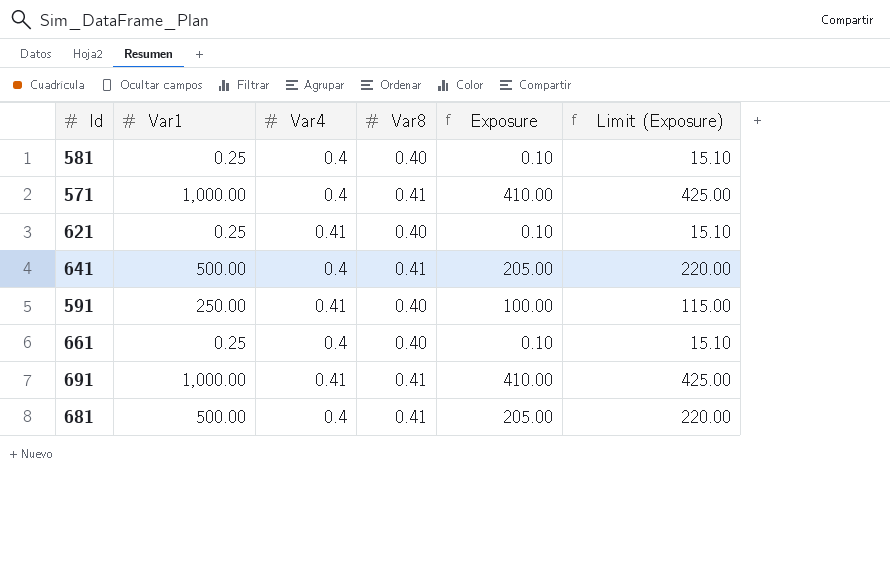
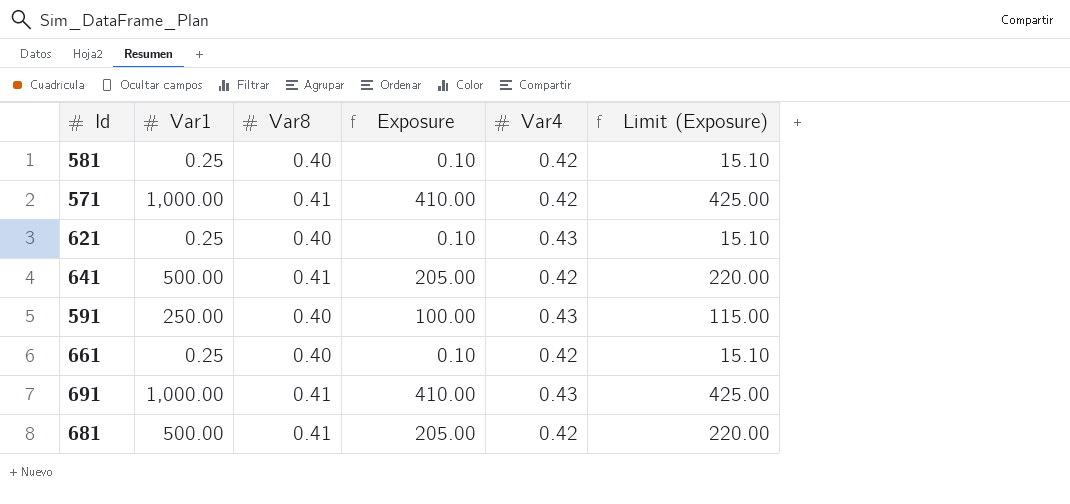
column Var4 | position: 3 -> 5
581 | Var4: 0.4 -> 0.42
571 | Var4: 0.4 -> 0.42
621 | Var4: 0.41 -> 0.43
641 | Var4: 0.4 -> 0.42
591 | Var4: 0.41 -> 0.43
661 | Var4: 0.4 -> 0.42
691 | Var4: 0.41 -> 0.43
681 | Var4: 0.4 -> 0.42

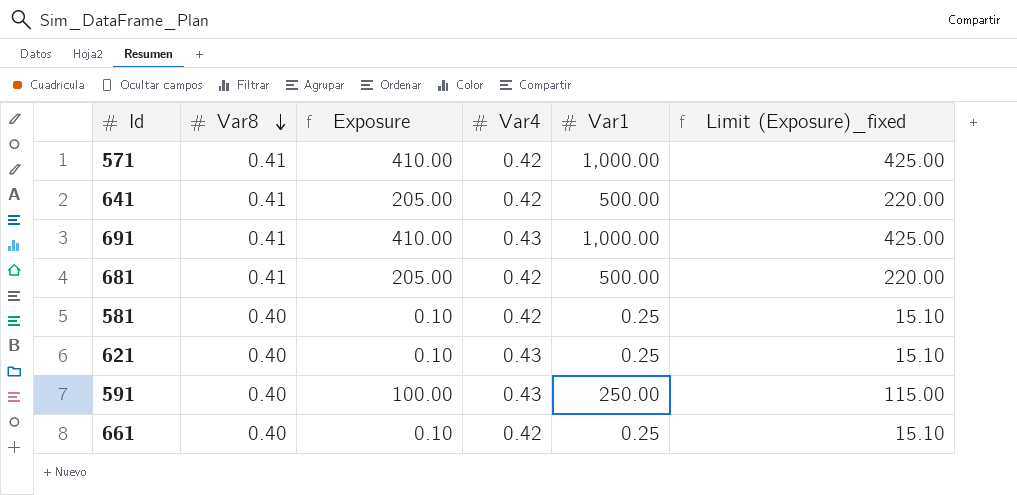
row order: none -> Var8 descending
column Var1 | position: 2 -> 5
column name: Limit (Exposure) -> Limit (Exposure)_fixed

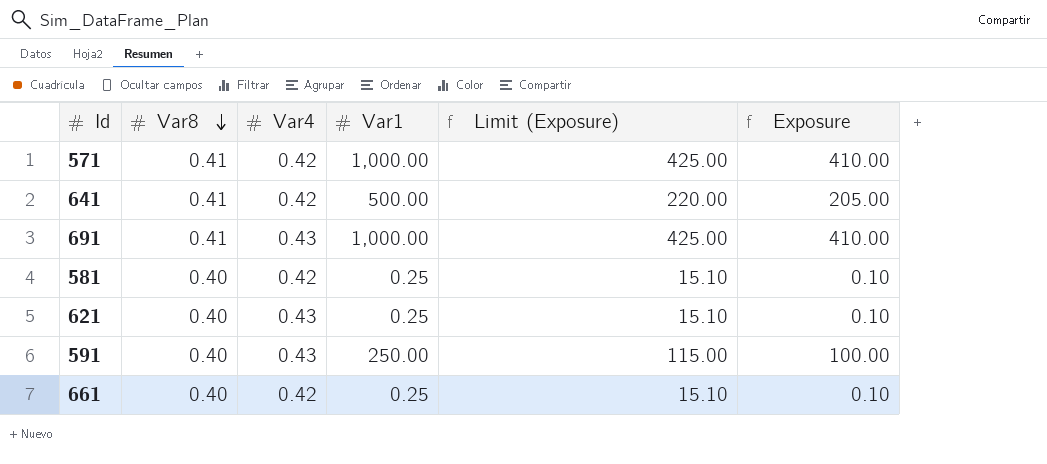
column name: Limit (Exposure)_fixed -> Limit (Exposure)
column Exposure | position: 3 -> 6
row 681: 0.41 | 205.00 | 0.42 | 500.00 | 220.00 -> none

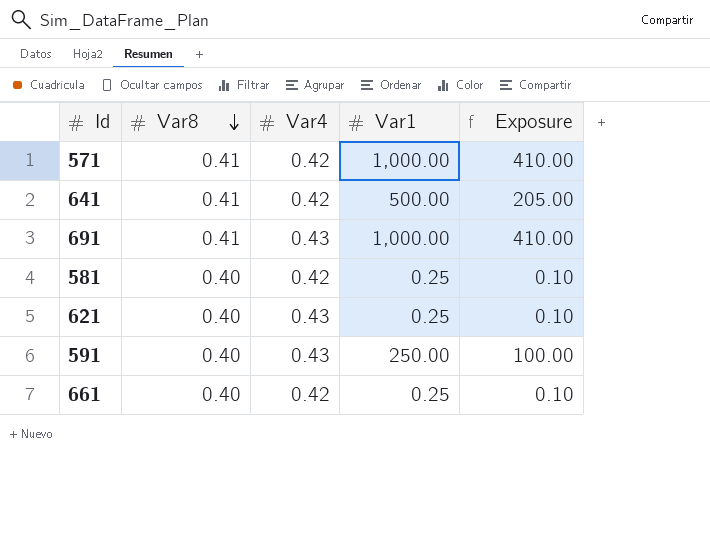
column Limit (Exposure) | formula: [Exposure] + 15 -> none

